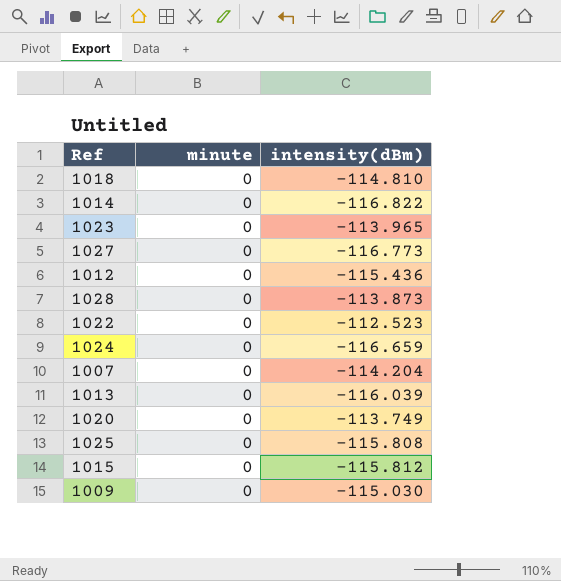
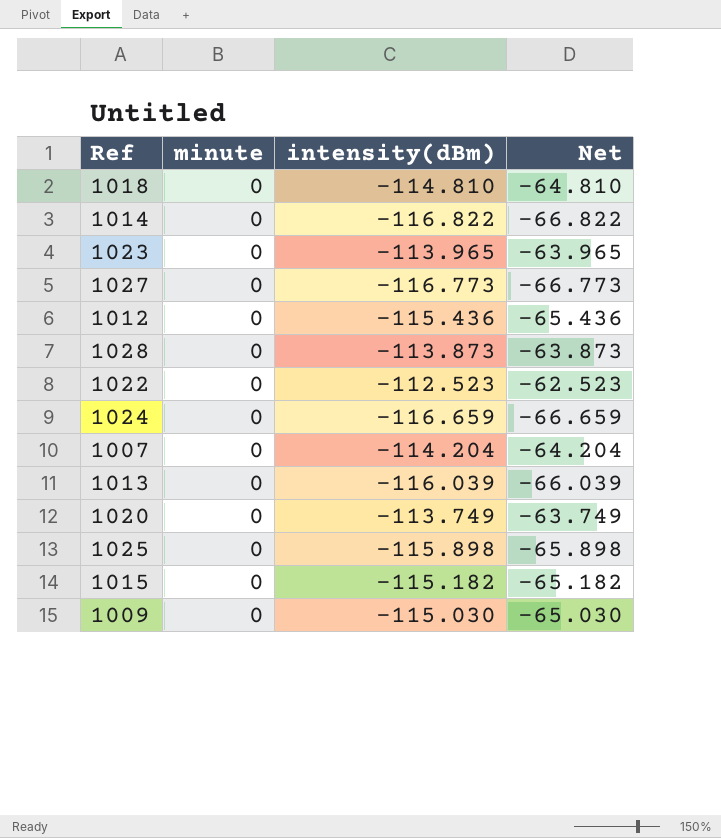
column Net | formula: none -> [intensity(dBm)] + 50
1025 | intensity(dBm): -115.808 -> -115.898
1015 | intensity(dBm): -115.812 -> -115.182

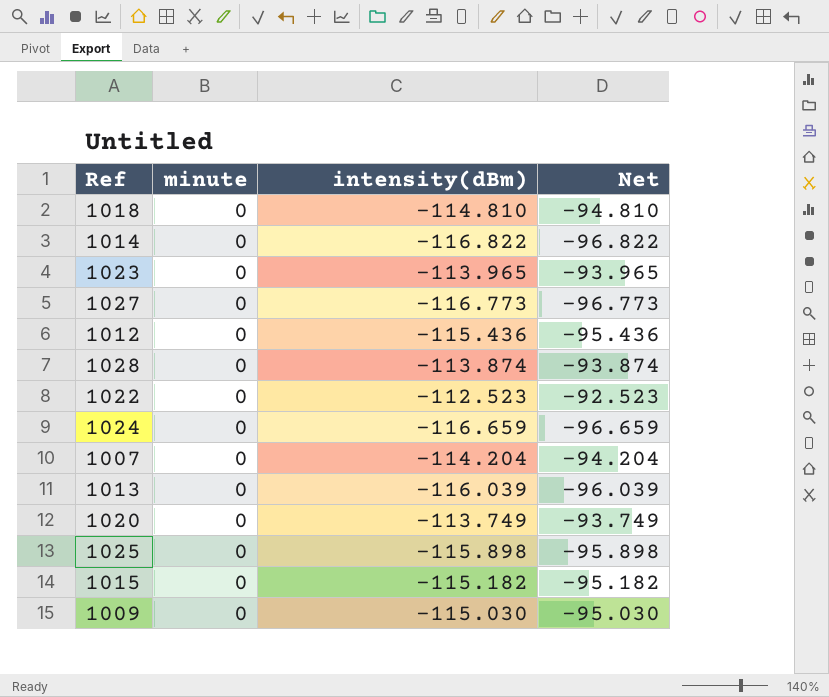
column Net | formula: [intensity(dBm)] + 50 -> [intensity(dBm)] + 20
1028 | intensity(dBm): -113.873 -> -113.874

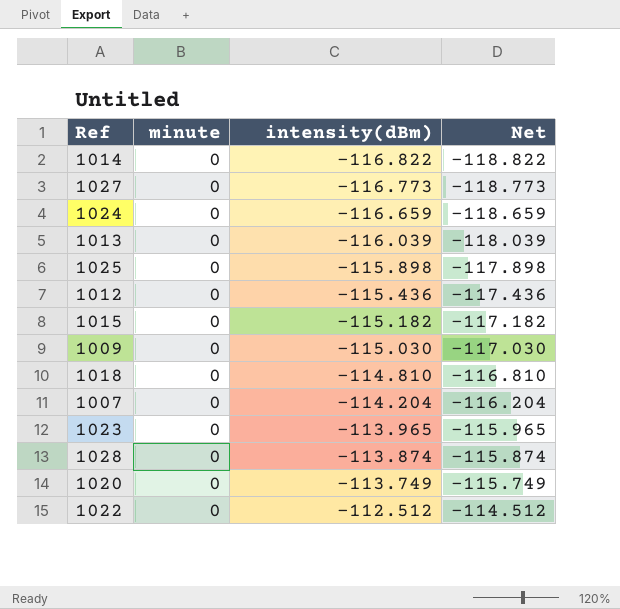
row order: none -> intensity(dBm) ascending
column Net | formula: [intensity(dBm)] + 20 -> [intensity(dBm)] - 2
1022 | intensity(dBm): -112.523 -> -112.512

